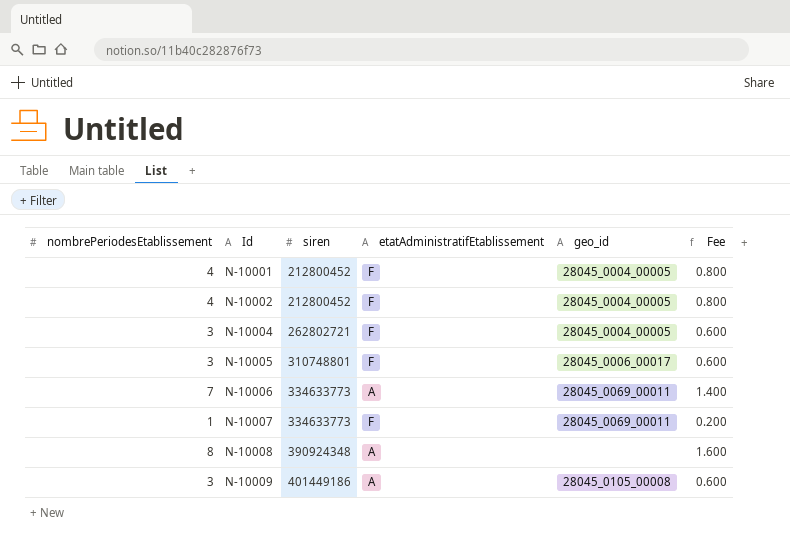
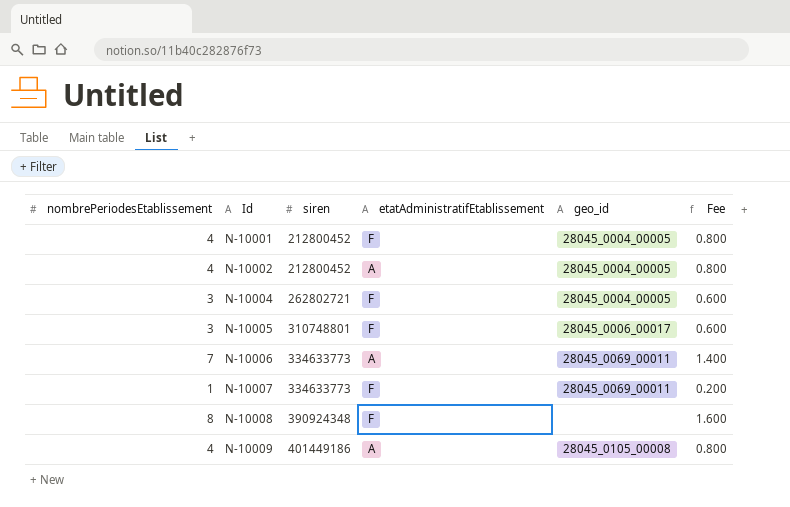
N-10002 | etatAdministratifEtablissement: F -> A
N-10008 | etatAdministratifEtablissement: A -> F
N-10009 | nombrePeriodesEtablissement: 3 -> 4
N-10009 | Fee: 0.600 -> 0.800

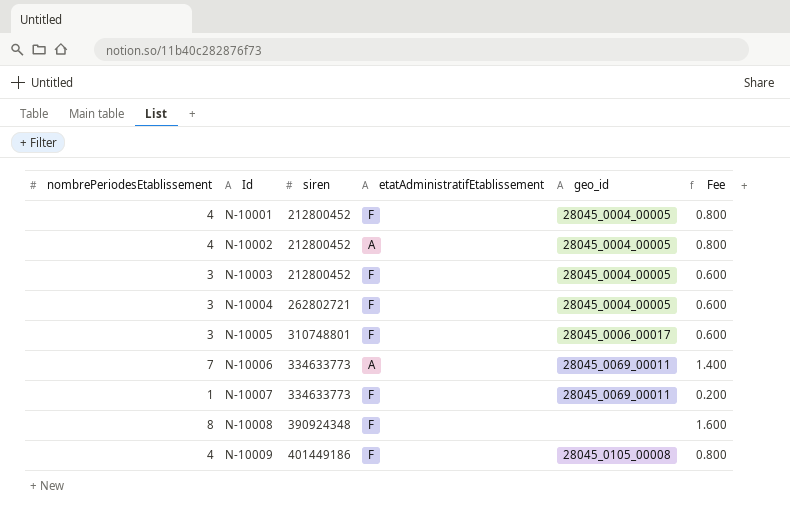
row N-10003: none -> 3 | 212800452 | F | 28045_0004_00005 | 0.600
N-10009 | etatAdministratifEtablissement: A -> F

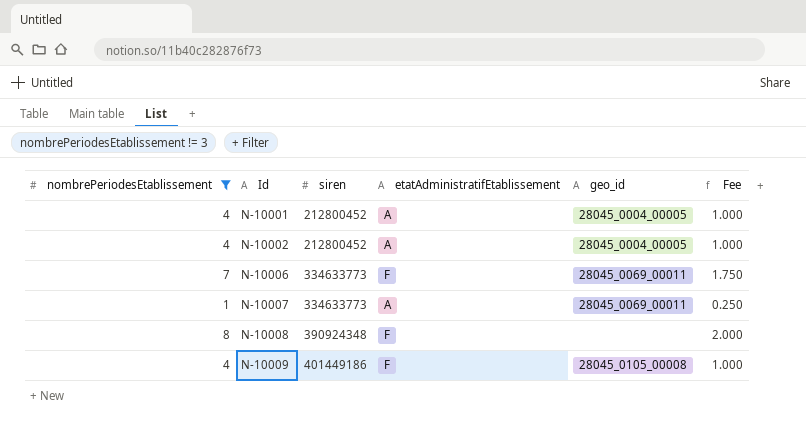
filter: none -> nombrePeriodesEtablissement != 3
column Fee | formula: [nombrePeriodesEtablissement] * 0.2 -> [nombrePeriodesEtablissement] * 0.25
N-10001 | etatAdministratifEtablissement: F -> A
N-10006 | etatAdministratifEtablissement: A -> F
N-10007 | etatAdministratifEtablissement: F -> A

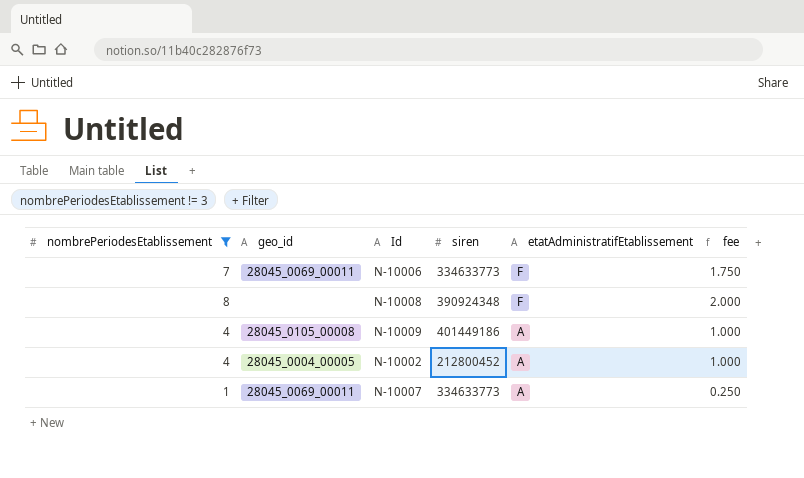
row order: Id ascending -> etatAdministratifEtablissement descending
column geo_id | position: 5 -> 2
column name: Fee -> fee
row N-10001: 4 | 212800452 | A | 28045_0004_00005 | 1.000 -> none
N-10009 | etatAdministratifEtablissement: F -> A

